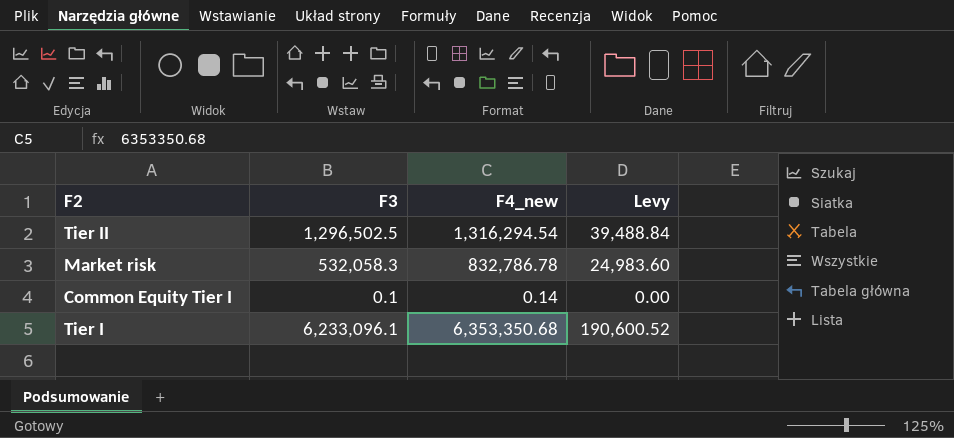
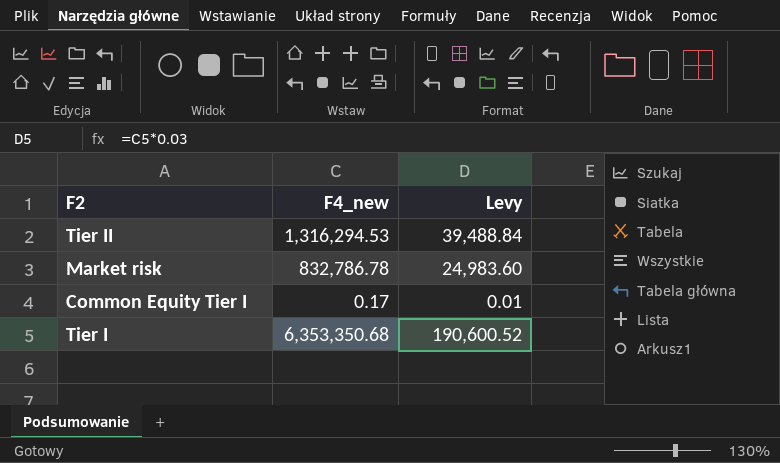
column F3 | position: 2 -> none
Tier II | F4_new: 1,316,294.54 -> 1,316,294.53
Common Equity Tier I | F4_new: 0.14 -> 0.17
Common Equity Tier I | Levy: 0.00 -> 0.01

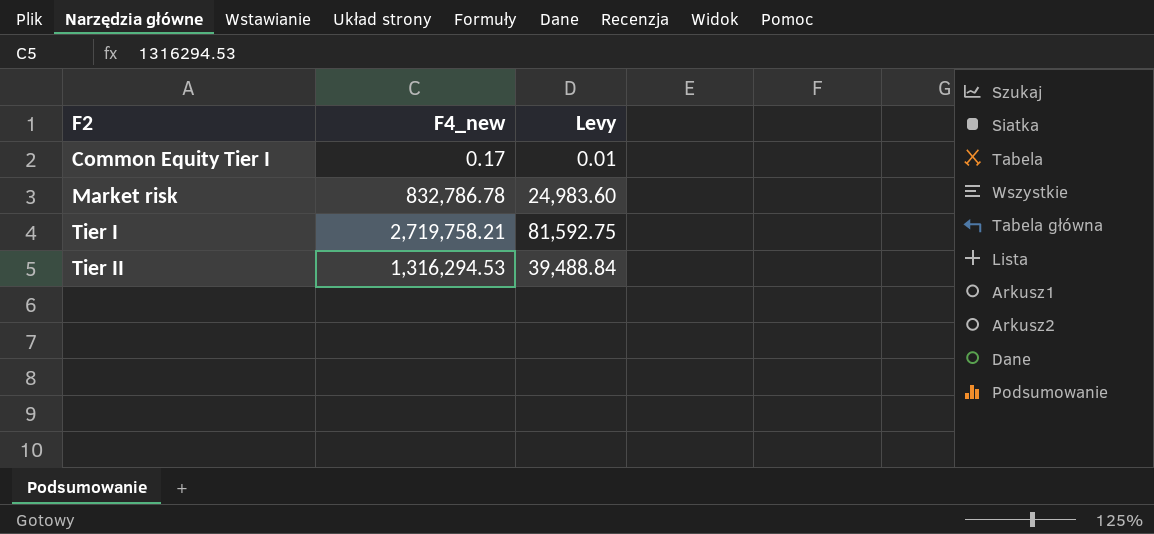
row order: none -> F2 ascending
Tier I | F4_new: 6,353,350.68 -> 2,719,758.21
Tier I | Levy: 190,600.52 -> 81,592.75

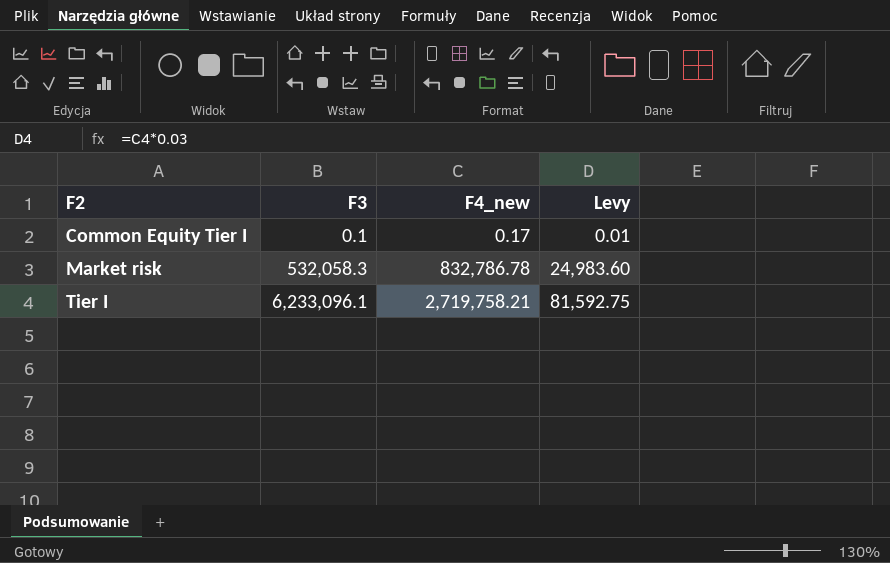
column F3 | position: none -> 2
row Tier II: 1,316,294.53 | 39,488.84 -> none

